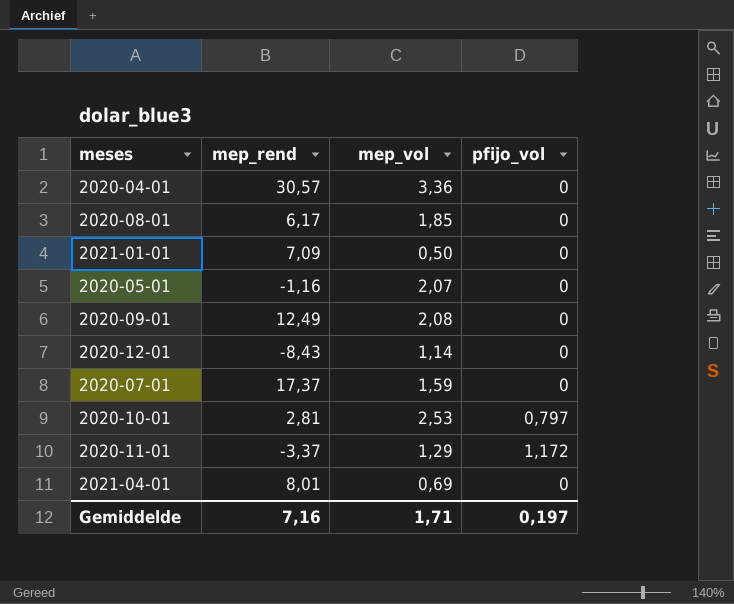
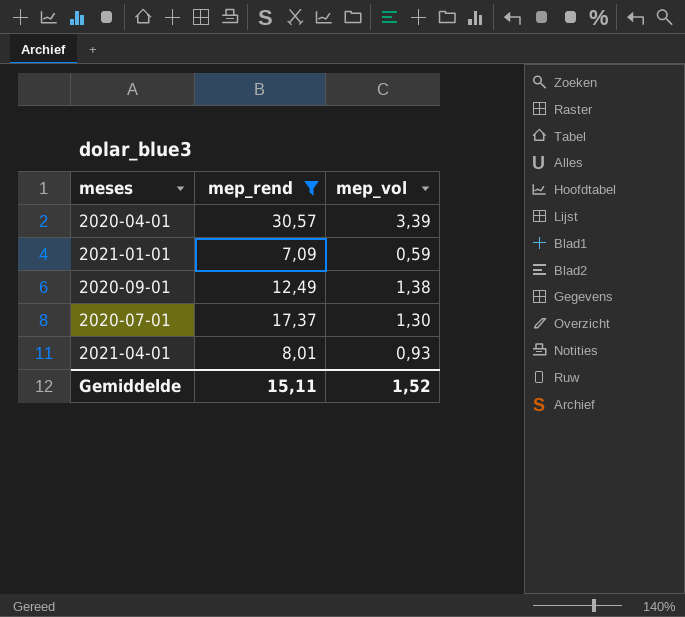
filter: none -> mep_rend >= 7,09
column pfijo_vol | position: 4 -> none
2020-04-01 | mep_vol: 3,36 -> 3,39
2021-01-01 | mep_vol: 0,50 -> 0,59
2020-09-01 | mep_vol: 2,08 -> 1,38
2020-07-01 | mep_vol: 1,59 -> 1,30
2021-04-01 | mep_vol: 0,69 -> 0,93
Gemiddelde | mep_rend: 7,16 -> 15,11
Gemiddelde | mep_vol: 1,71 -> 1,52

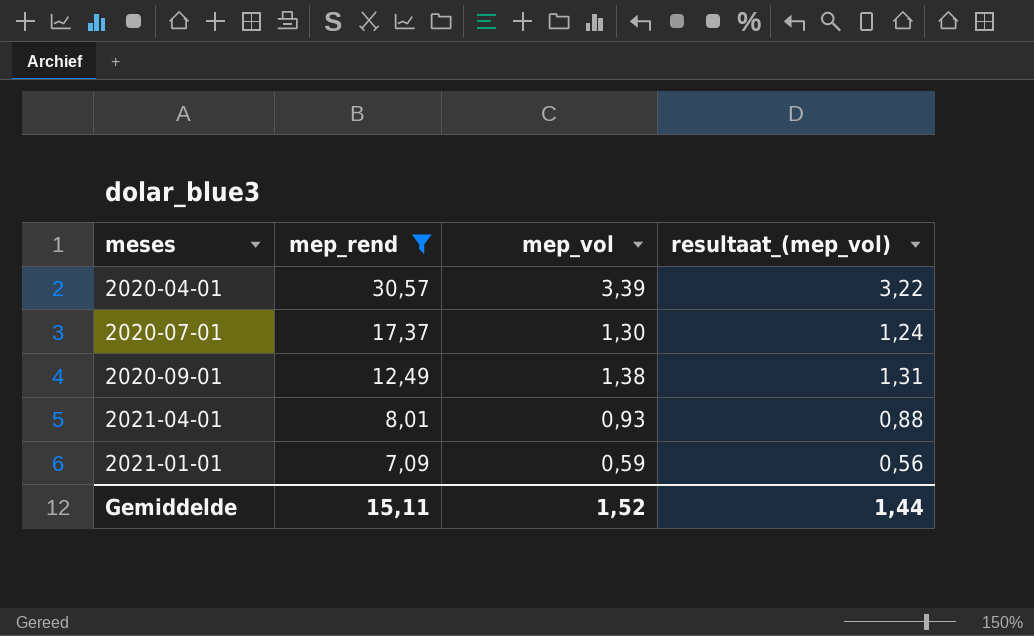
row order: none -> mep_rend descending
column resultaat_(mep_vol) | formula: none -> [mep_vol] * 0,95

